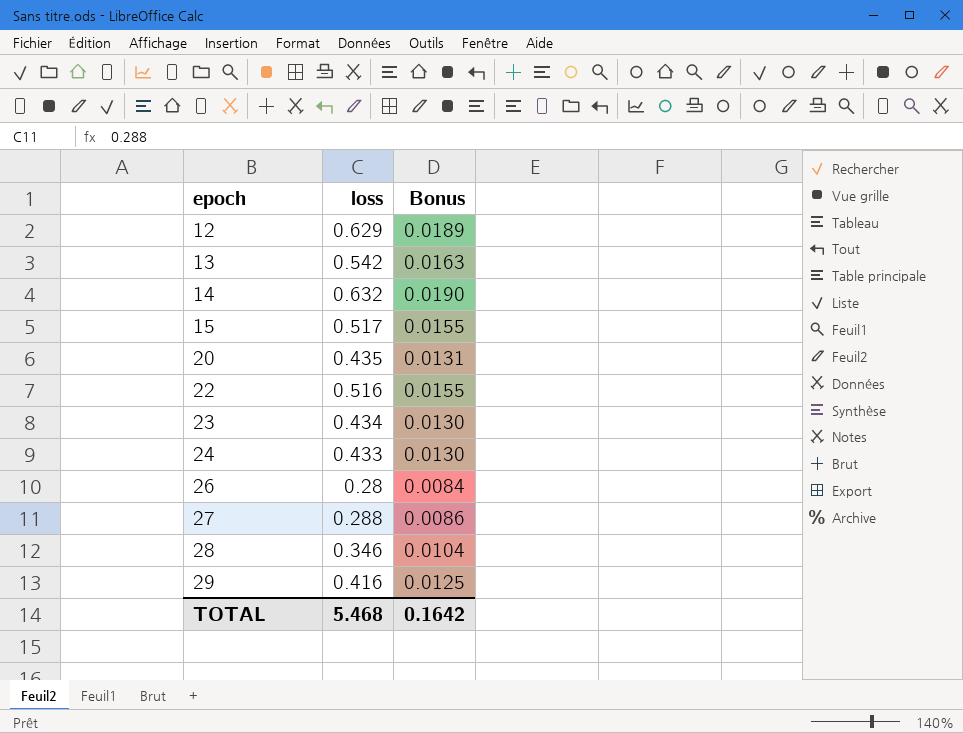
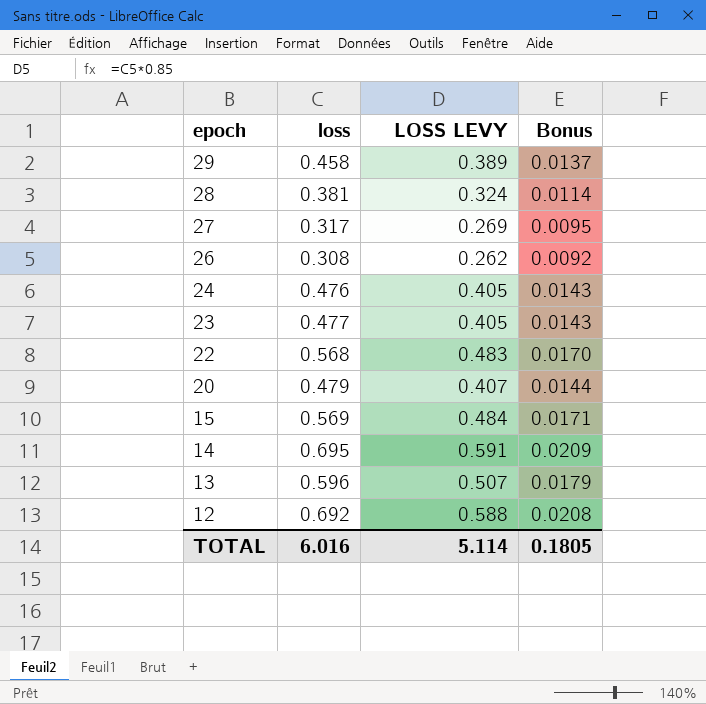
row order: epoch ascending -> epoch descending
column LOSS LEVY | formula: none -> [loss] * 0.85
29 | loss: 0.416 -> 0.458
29 | Bonus: 0.0125 -> 0.0137
28 | loss: 0.346 -> 0.381
28 | Bonus: 0.0104 -> 0.0114
27 | loss: 0.288 -> 0.317
27 | Bonus: 0.0086 -> 0.0095
26 | loss: 0.28 -> 0.308
26 | Bonus: 0.0084 -> 0.0092
24 | loss: 0.433 -> 0.476
24 | Bonus: 0.0130 -> 0.0143
23 | loss: 0.434 -> 0.477
23 | Bonus: 0.0130 -> 0.0143
22 | loss: 0.516 -> 0.568
22 | Bonus: 0.0155 -> 0.0170
20 | loss: 0.435 -> 0.479
20 | Bonus: 0.0131 -> 0.0144
15 | loss: 0.517 -> 0.569
15 | Bonus: 0.0155 -> 0.0171
14 | loss: 0.632 -> 0.695
14 | Bonus: 0.0190 -> 0.0209
13 | loss: 0.542 -> 0.596
13 | Bonus: 0.0163 -> 0.0179
12 | loss: 0.629 -> 0.692
12 | Bonus: 0.0189 -> 0.0208
TOTAL | loss: 5.468 -> 6.016
TOTAL | Bonus: 0.1642 -> 0.1805

